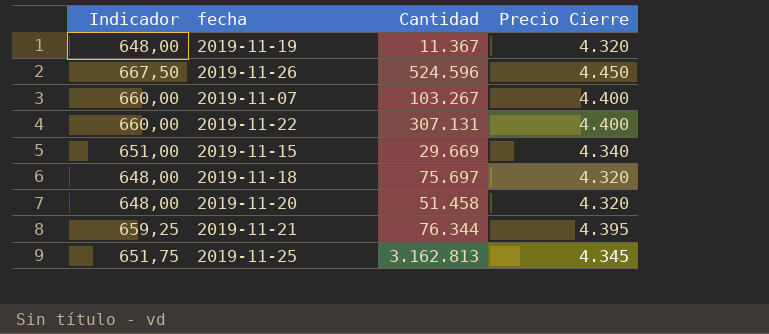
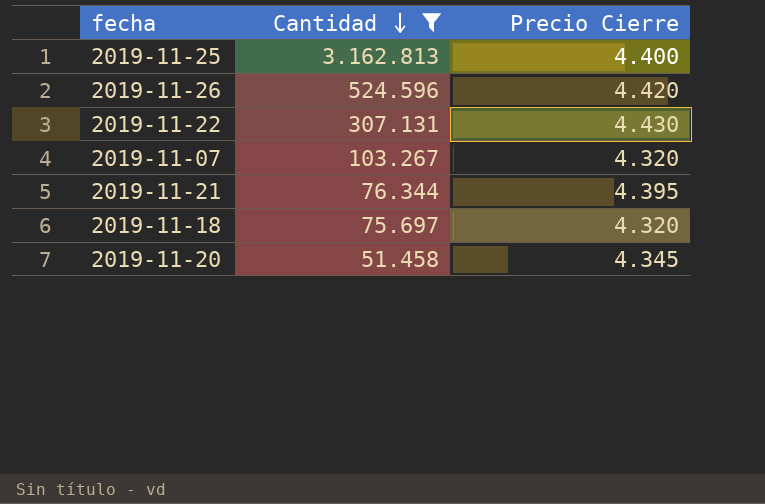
filter: none -> Cantidad >= 51.458
row order: none -> Cantidad descending
column Indicador | formula: [Precio Cierre] * 0,15 -> none
2019-11-25 | Precio Cierre: 4.345 -> 4.400
2019-11-26 | Precio Cierre: 4.450 -> 4.420
2019-11-22 | Precio Cierre: 4.400 -> 4.430
2019-11-07 | Precio Cierre: 4.400 -> 4.320
2019-11-20 | Precio Cierre: 4.320 -> 4.345

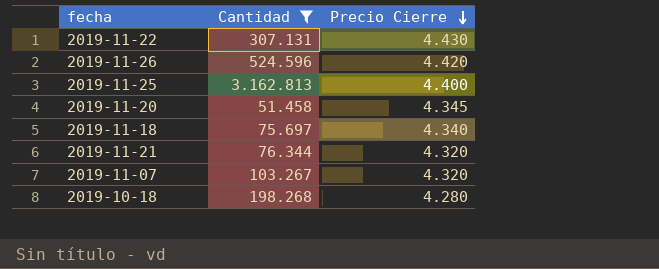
row order: Cantidad descending -> Precio Cierre descending
2019-11-18 | Precio Cierre: 4.320 -> 4.340
2019-11-21 | Precio Cierre: 4.395 -> 4.320
row 2019-10-18: none -> 198.268 | 4.280

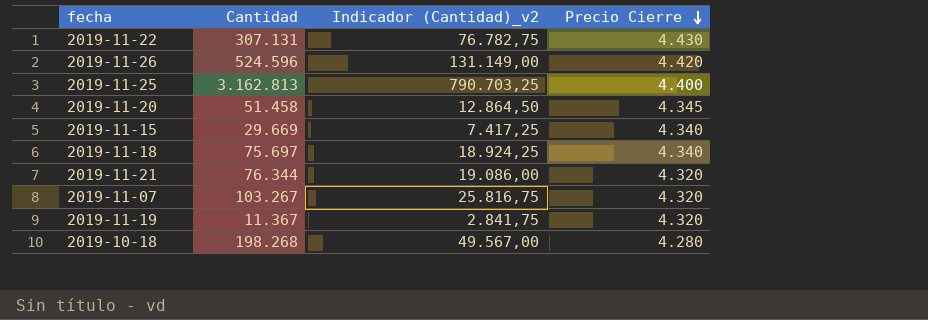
filter: Cantidad >= 51.458 -> none
column Indicador (Cantidad)_v2 | formula: none -> [Cantidad] * 0,25

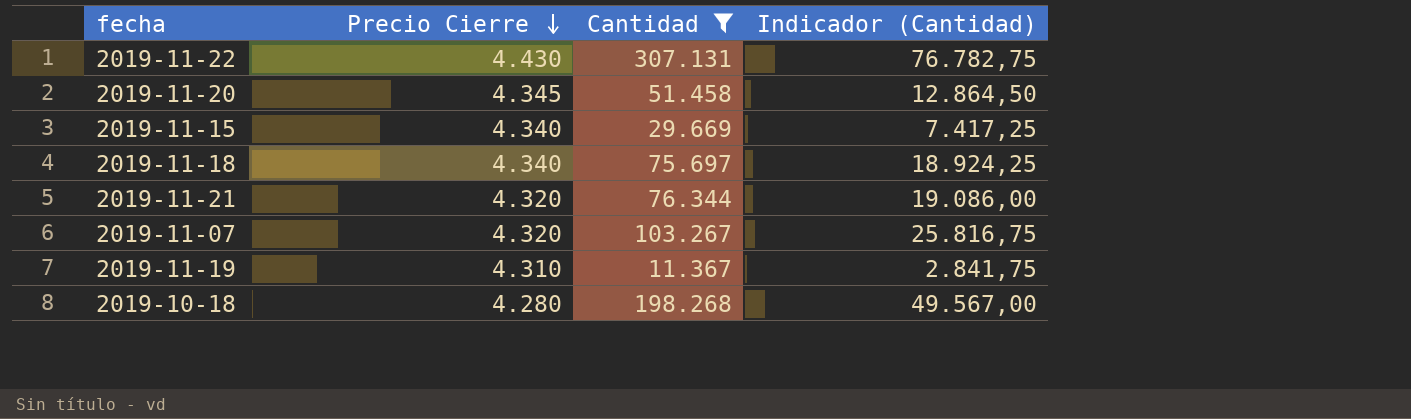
filter: none -> Cantidad <= 307.131
column Precio Cierre | position: 4 -> 2
column name: Indicador (Cantidad)_v2 -> Indicador (Cantidad)
2019-11-19 | Precio Cierre: 4.320 -> 4.310

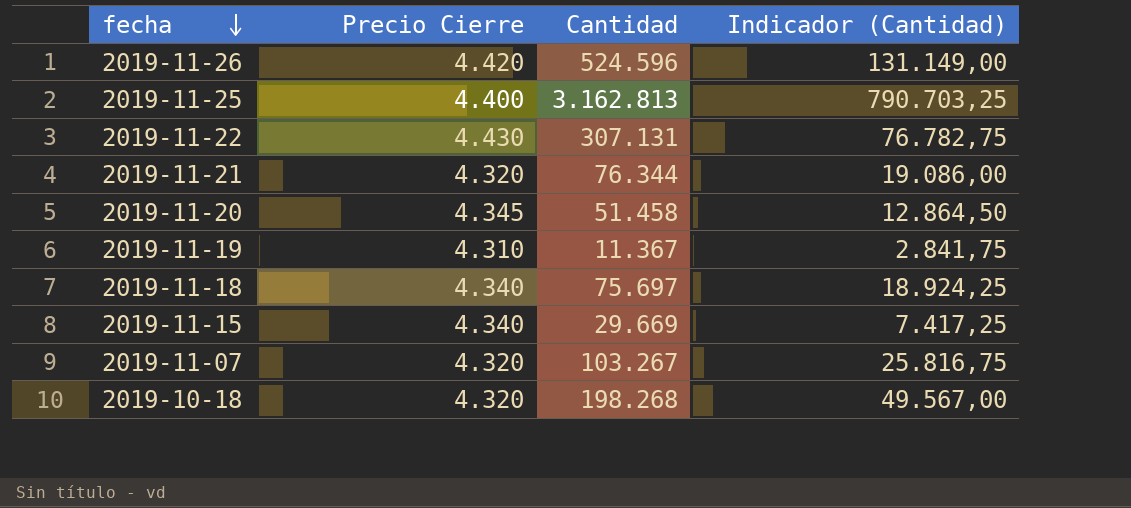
filter: Cantidad <= 307.131 -> none
row order: Precio Cierre descending -> fecha descending
2019-10-18 | Precio Cierre: 4.280 -> 4.320

